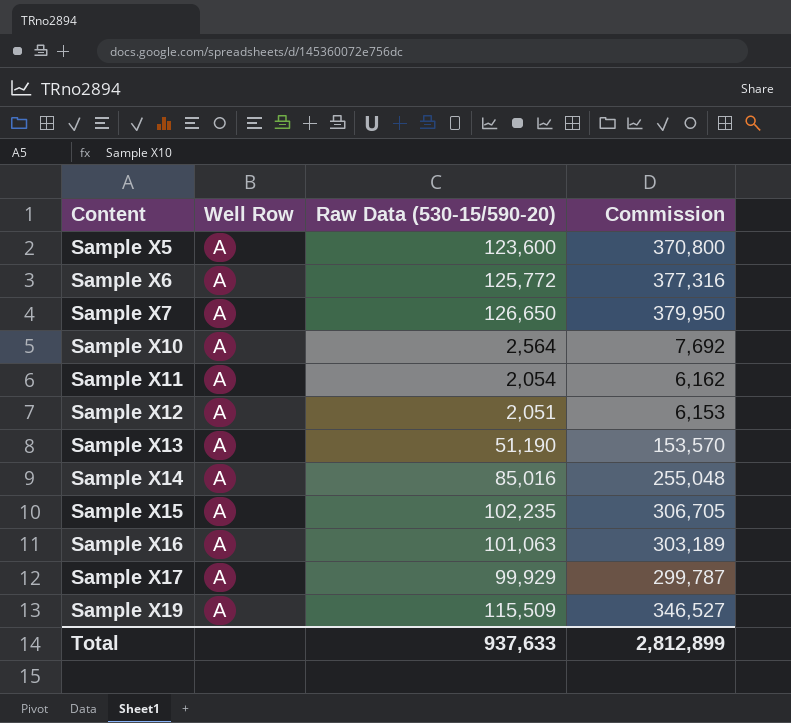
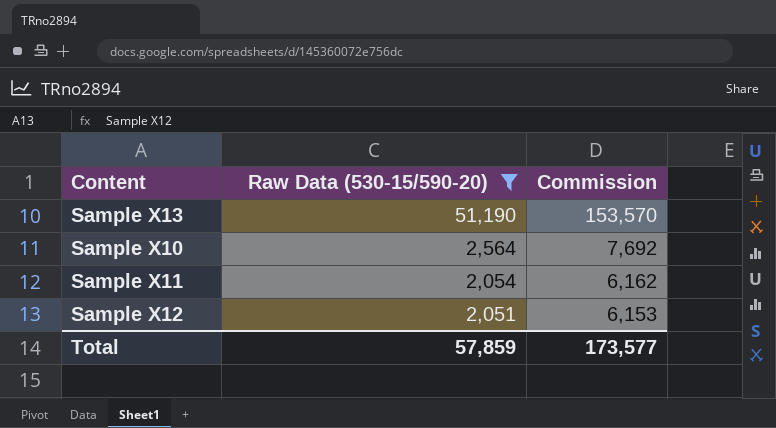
filter: none -> Raw Data (530-15/590-20) <= 51,190
row order: Content ascending -> Raw Data (530-15/590-20) descending
column Well Row | position: 2 -> none
Total | Raw Data (530-15/590-20): 937,633 -> 57,859
Total | Commission: 2,812,899 -> 173,577

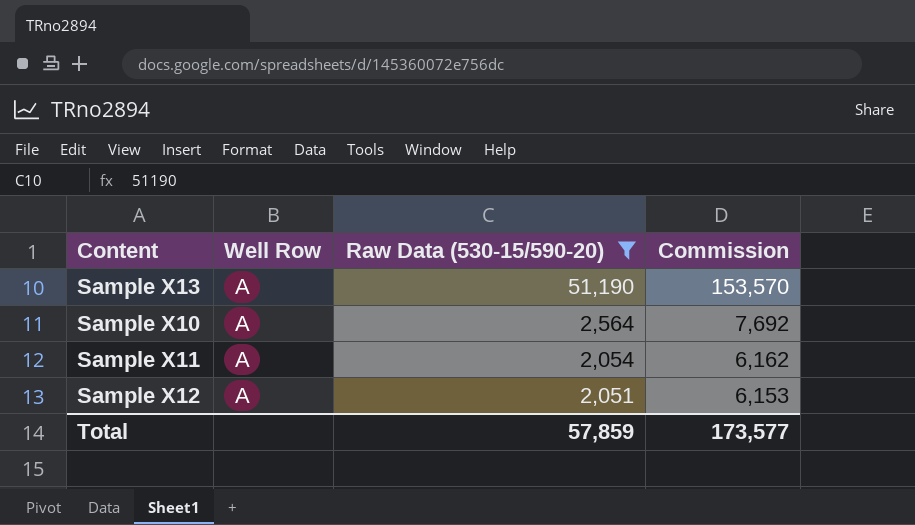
column Well Row | position: none -> 2

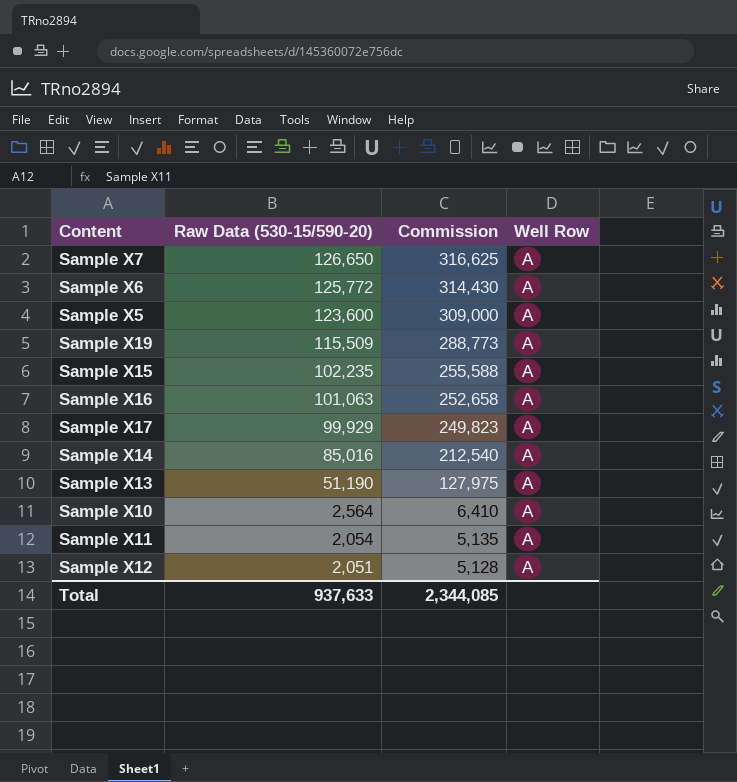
filter: Raw Data (530-15/590-20) <= 51,190 -> none
column Commission | formula: [Raw Data (530-15/590-20)] * 3 -> [Raw Data (530-15/590-20)] * 2.5
column Well Row | position: 2 -> 4
Total | Raw Data (530-15/590-20): 57,859 -> 937,633
Total | Commission: 173,577 -> 2,344,085

